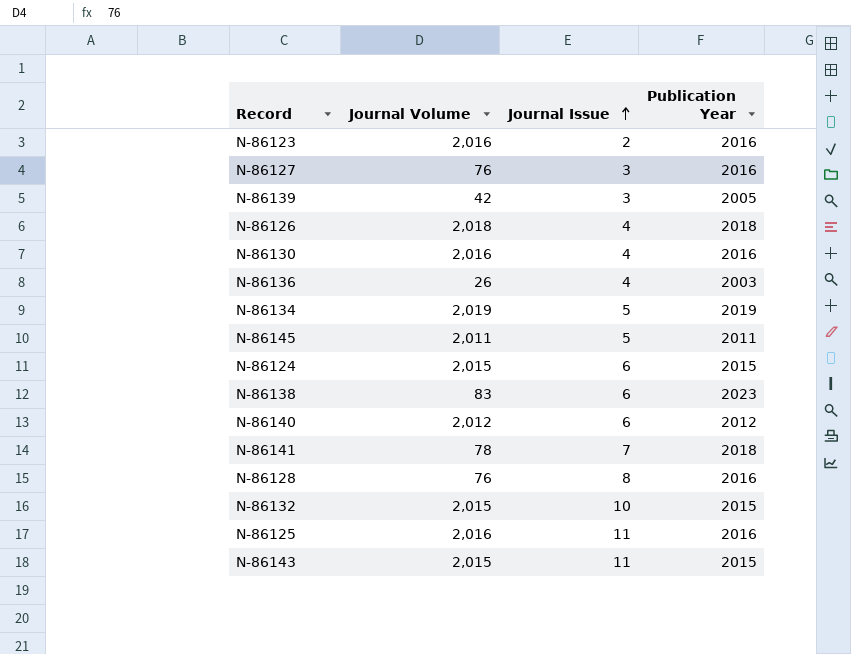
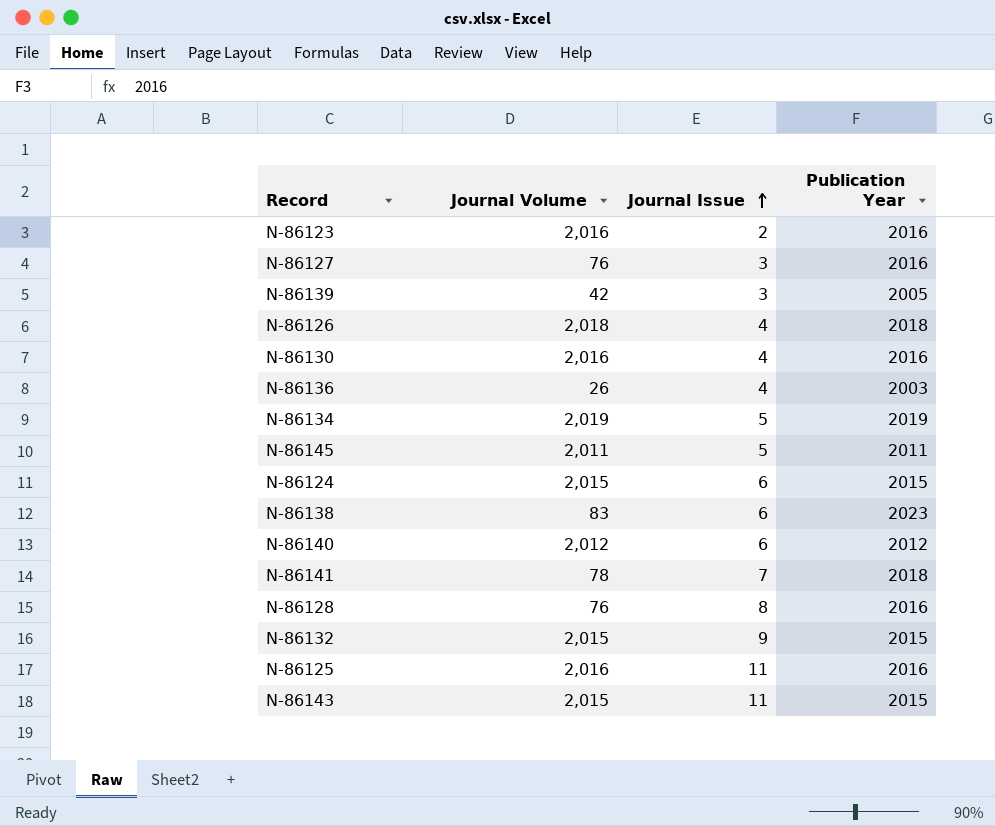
N-86132 | Journal Issue: 10 -> 9

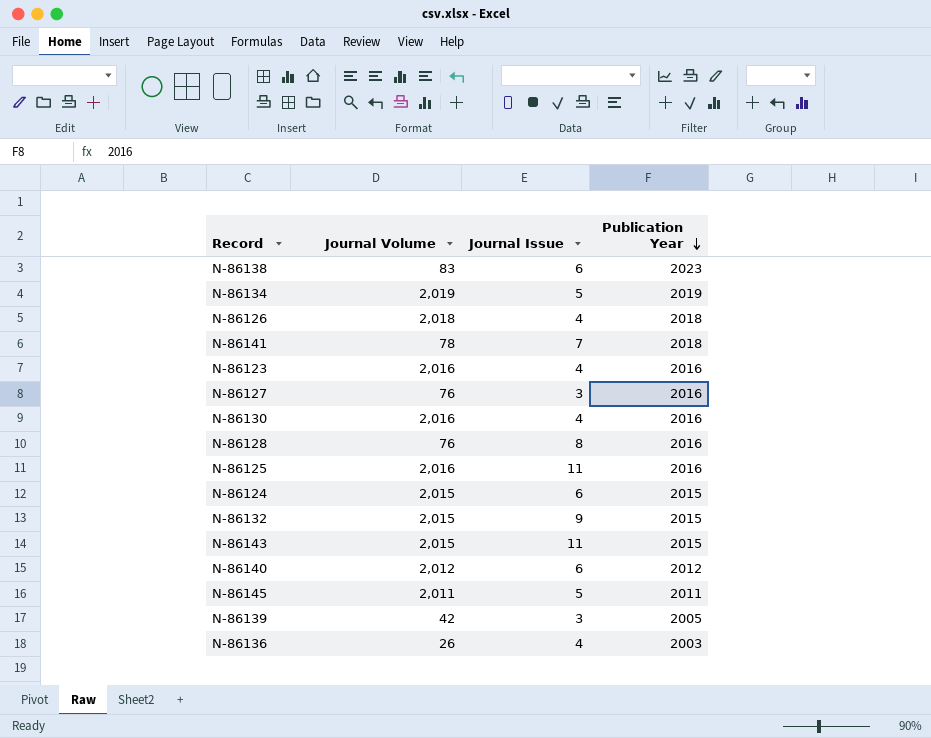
row order: Journal Issue ascending -> Publication Year descending
N-86123 | Journal Issue: 2 -> 4

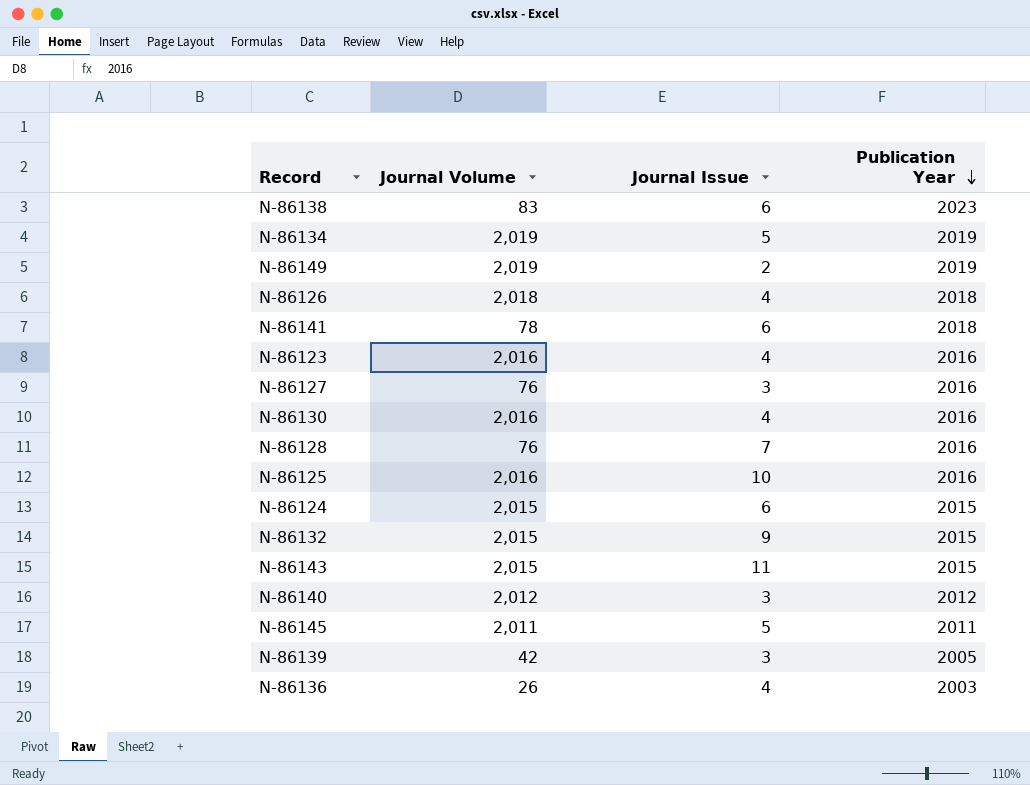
row N-86149: none -> 2,019 | 2 | 2019
N-86141 | Journal Issue: 7 -> 6
N-86128 | Journal Issue: 8 -> 7
N-86125 | Journal Issue: 11 -> 10
N-86140 | Journal Issue: 6 -> 3

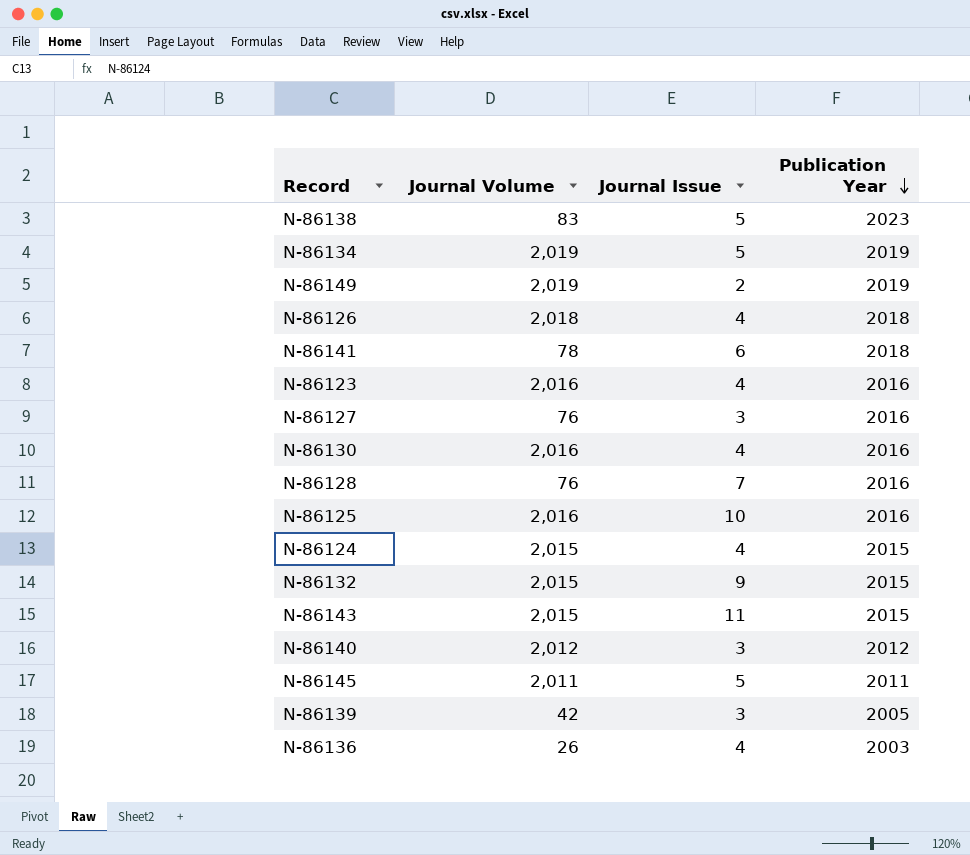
N-86138 | Journal Issue: 6 -> 5
N-86124 | Journal Issue: 6 -> 4

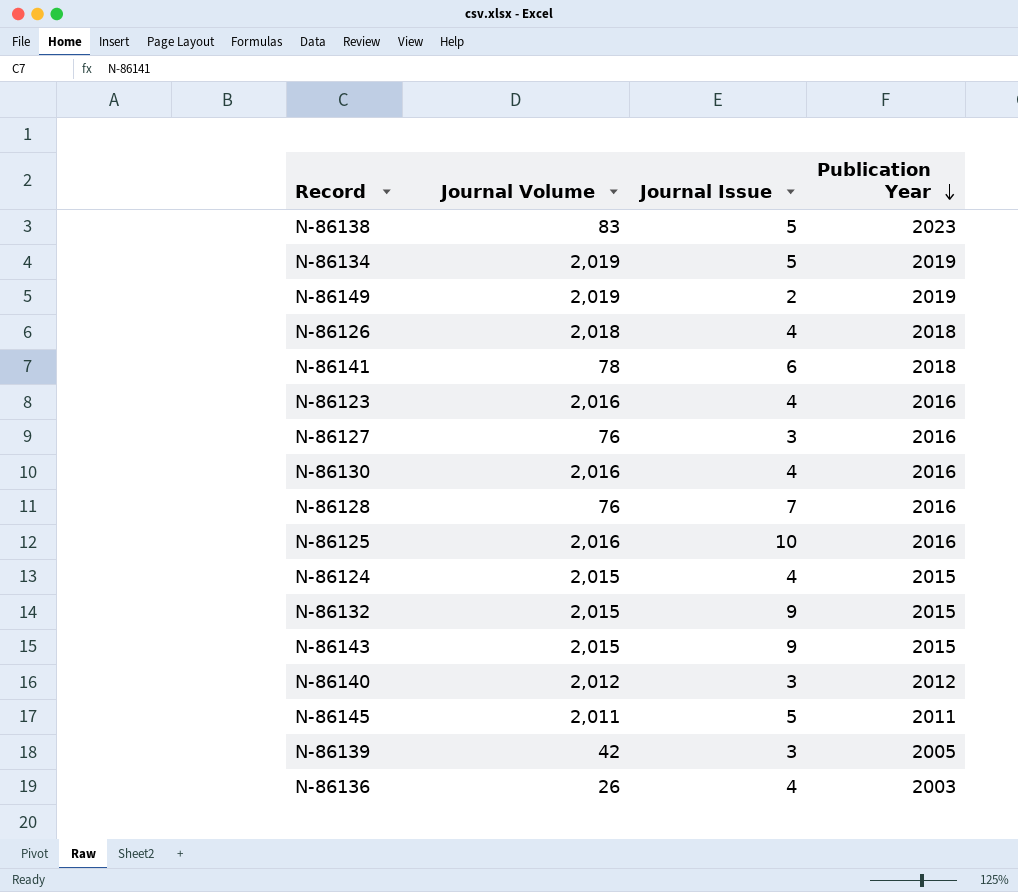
N-86143 | Journal Issue: 11 -> 9

